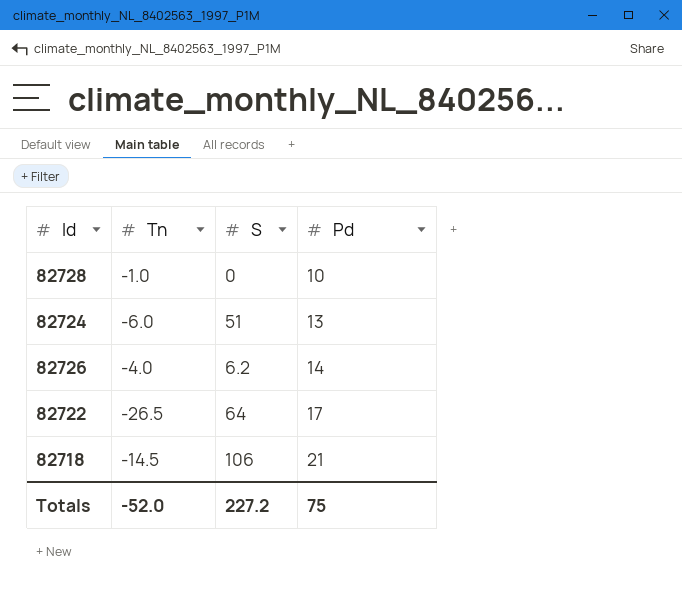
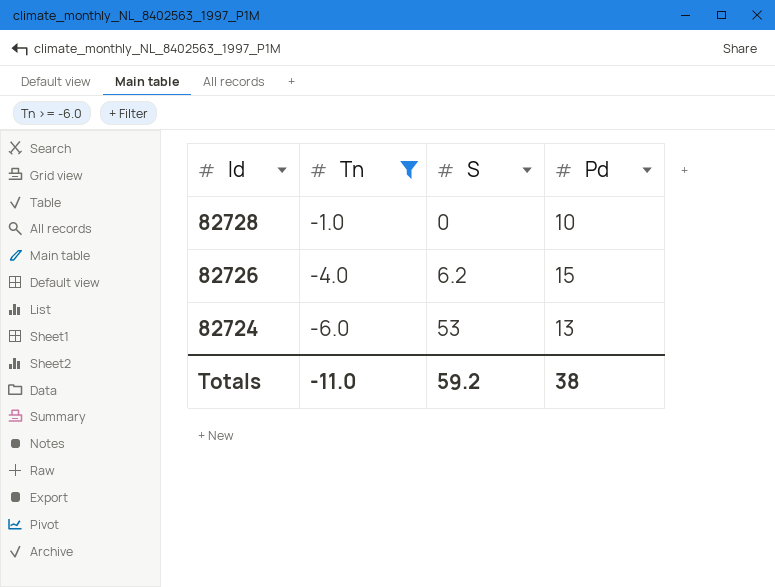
filter: none -> Tn >= -6.0
row order: Pd ascending -> Id descending
82726 | Pd: 14 -> 15
82724 | S: 51 -> 53
Totals | Tn: -52.0 -> -11.0
Totals | S: 227.2 -> 59.2
Totals | Pd: 75 -> 38

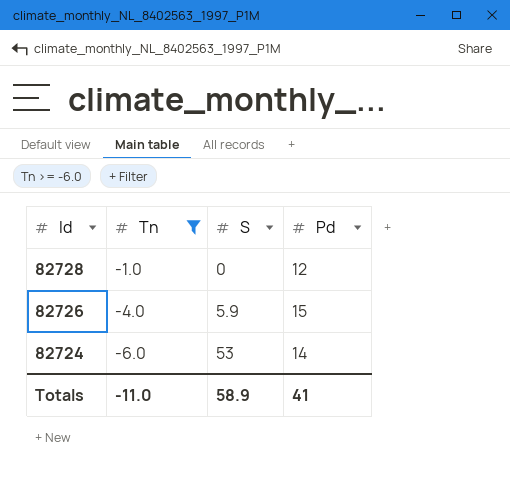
82728 | Pd: 10 -> 12
82726 | S: 6.2 -> 5.9
82724 | Pd: 13 -> 14
Totals | S: 59.2 -> 58.9
Totals | Pd: 38 -> 41

